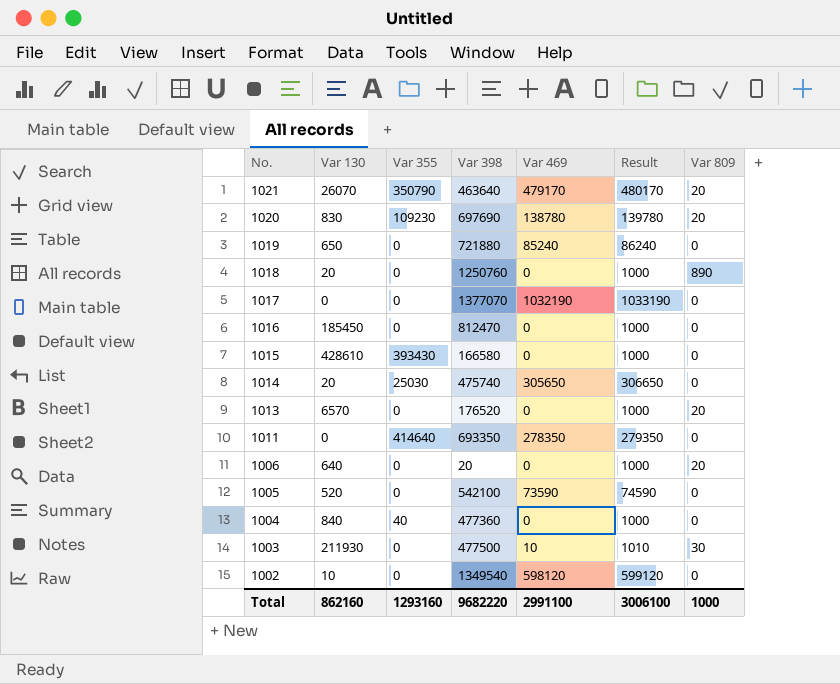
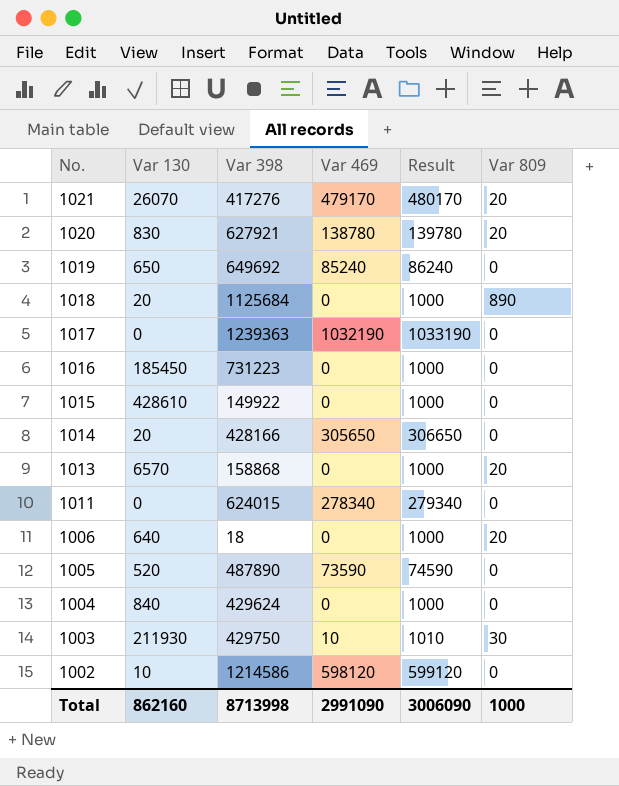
column Var 355 | position: 3 -> none
1021 | Var 398: 463640 -> 417276
1020 | Var 398: 697690 -> 627921
1019 | Var 398: 721880 -> 649692
1018 | Var 398: 1250760 -> 1125684
1017 | Var 398: 1377070 -> 1239363
1016 | Var 398: 812470 -> 731223
1015 | Var 398: 166580 -> 149922
1014 | Var 398: 475740 -> 428166
1013 | Var 398: 176520 -> 158868
1011 | Var 398: 693350 -> 624015
1011 | Var 469: 278350 -> 278340
1011 | Result: 279350 -> 279340
1006 | Var 398: 20 -> 18
1005 | Var 398: 542100 -> 487890
1004 | Var 398: 477360 -> 429624
1003 | Var 398: 477500 -> 429750
1002 | Var 398: 1349540 -> 1214586
Total | Var 398: 9682220 -> 8713998
Total | Var 469: 2991100 -> 2991090
Total | Result: 3006100 -> 3006090

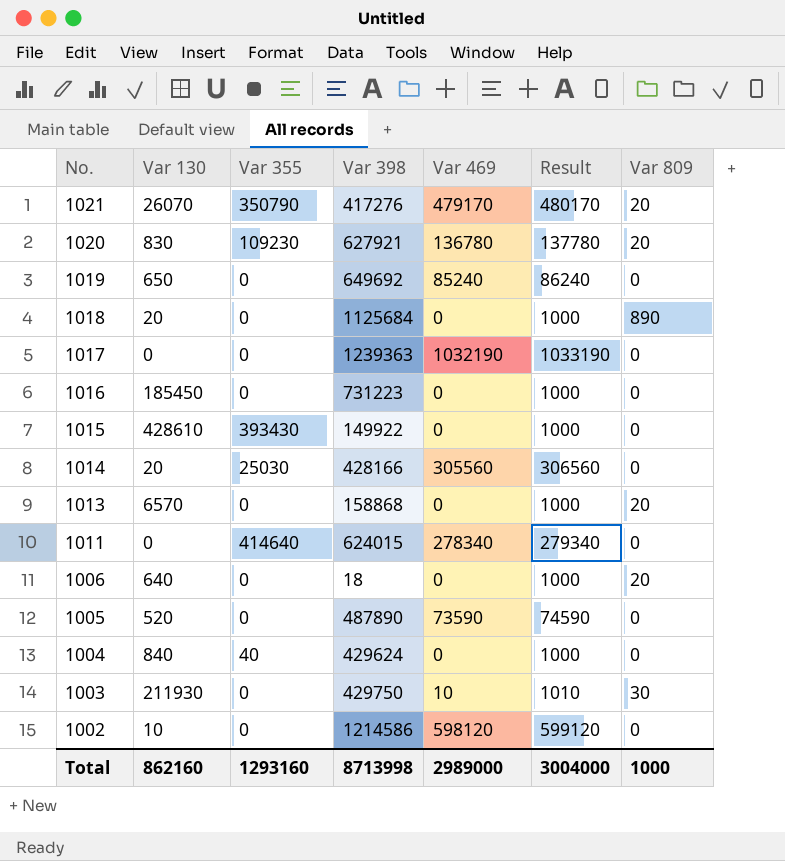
column Var 355 | position: none -> 3
1020 | Var 469: 138780 -> 136780
1020 | Result: 139780 -> 137780
1014 | Var 469: 305650 -> 305560
1014 | Result: 306650 -> 306560
Total | Var 469: 2991090 -> 2989000
Total | Result: 3006090 -> 3004000

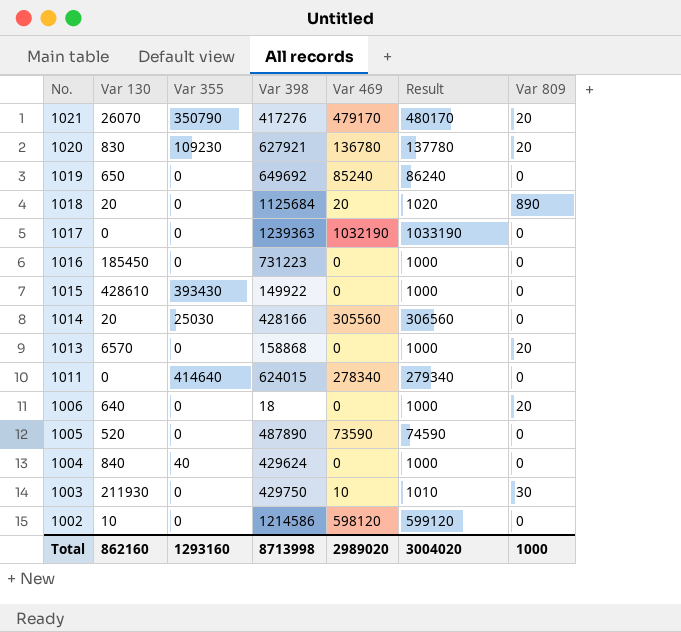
1018 | Var 469: 0 -> 20
1018 | Result: 1000 -> 1020
Total | Var 469: 2989000 -> 2989020
Total | Result: 3004000 -> 3004020

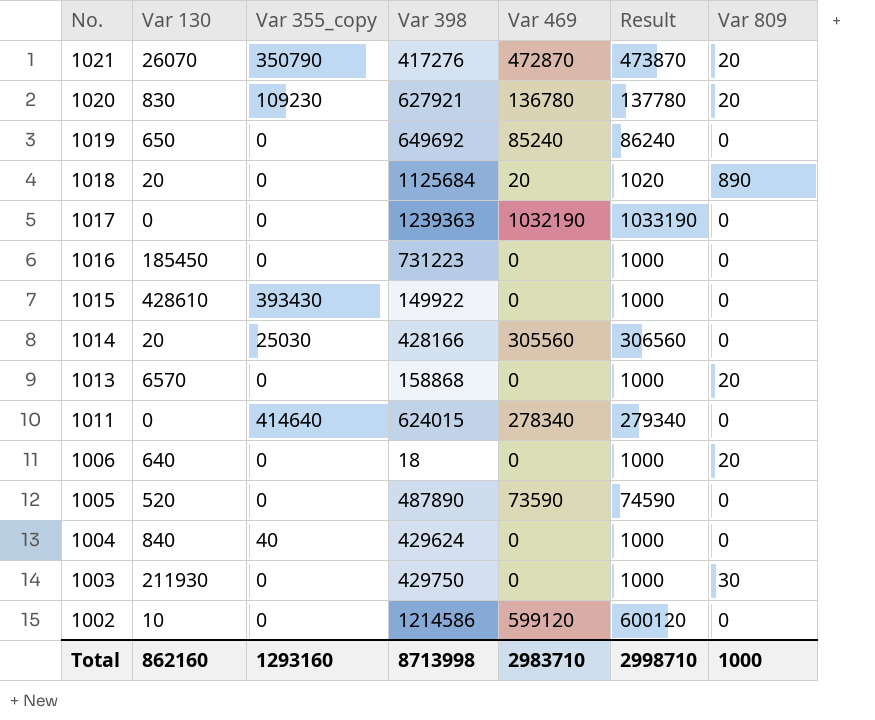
column name: Var 355 -> Var 355_copy
1021 | Var 469: 479170 -> 472870
1021 | Result: 480170 -> 473870
1003 | Var 469: 10 -> 0
1003 | Result: 1010 -> 1000
1002 | Var 469: 598120 -> 599120
1002 | Result: 599120 -> 600120
Total | Var 469: 2989020 -> 2983710
Total | Result: 3004020 -> 2998710

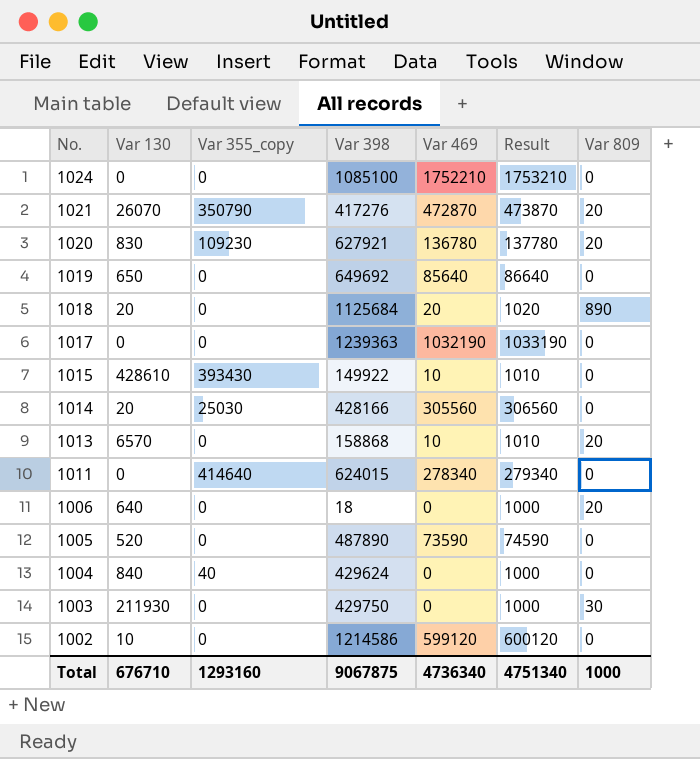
row 1016: 185450 | 0 | 731223 | 0 | 1000 | 0 -> none
row 1024: none -> 0 | 0 | 1085100 | 1752210 | 1753210 | 0
1019 | Var 469: 85240 -> 85640
1019 | Result: 86240 -> 86640
1015 | Var 469: 0 -> 10
1015 | Result: 1000 -> 1010
1013 | Var 469: 0 -> 10
1013 | Result: 1000 -> 1010
Total | Var 130: 862160 -> 676710
Total | Var 398: 8713998 -> 9067875
Total | Var 469: 2983710 -> 4736340
Total | Result: 2998710 -> 4751340

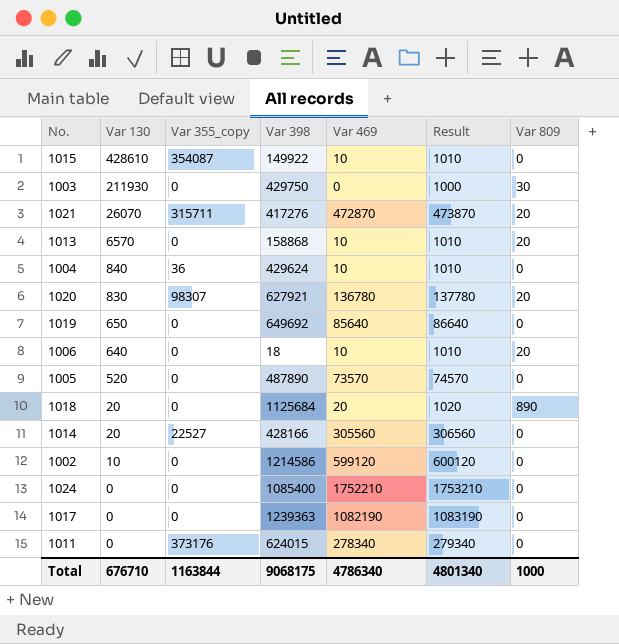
row order: No. descending -> Var 130 descending
1015 | Var 355_copy: 393430 -> 354087
1021 | Var 355_copy: 350790 -> 315711
1004 | Var 355_copy: 40 -> 36
1004 | Var 469: 0 -> 10
1004 | Result: 1000 -> 1010
1020 | Var 355_copy: 109230 -> 98307
1006 | Var 469: 0 -> 10
1006 | Result: 1000 -> 1010
1005 | Var 469: 73590 -> 73570
1005 | Result: 74590 -> 74570
1014 | Var 355_copy: 25030 -> 22527
1024 | Var 398: 1085100 -> 1085400
1017 | Var 469: 1032190 -> 1082190
1017 | Result: 1033190 -> 1083190
1011 | Var 355_copy: 414640 -> 373176
Total | Var 355_copy: 1293160 -> 1163844
Total | Var 398: 9067875 -> 9068175
Total | Var 469: 4736340 -> 4786340
Total | Result: 4751340 -> 4801340

